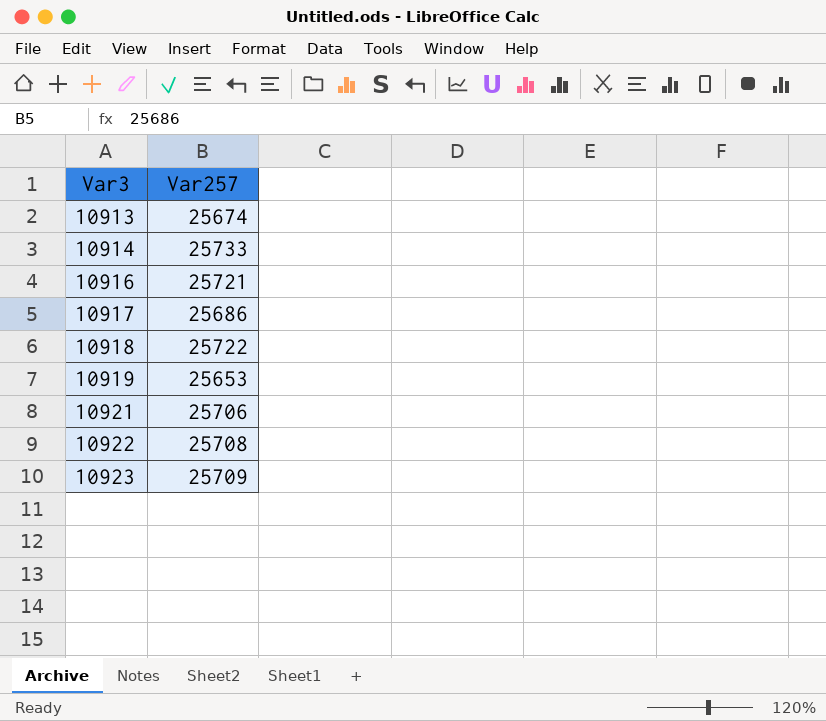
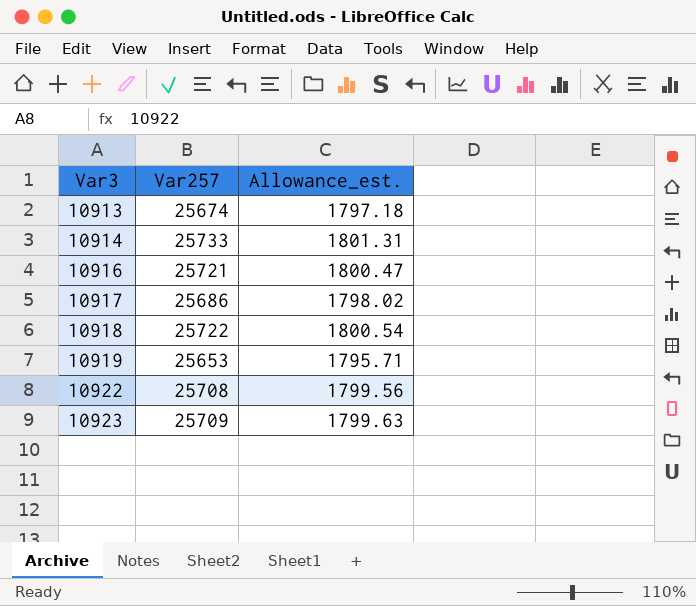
column Allowance_est. | formula: none -> [Var257] * 0.07
row 10921: 25706 -> none

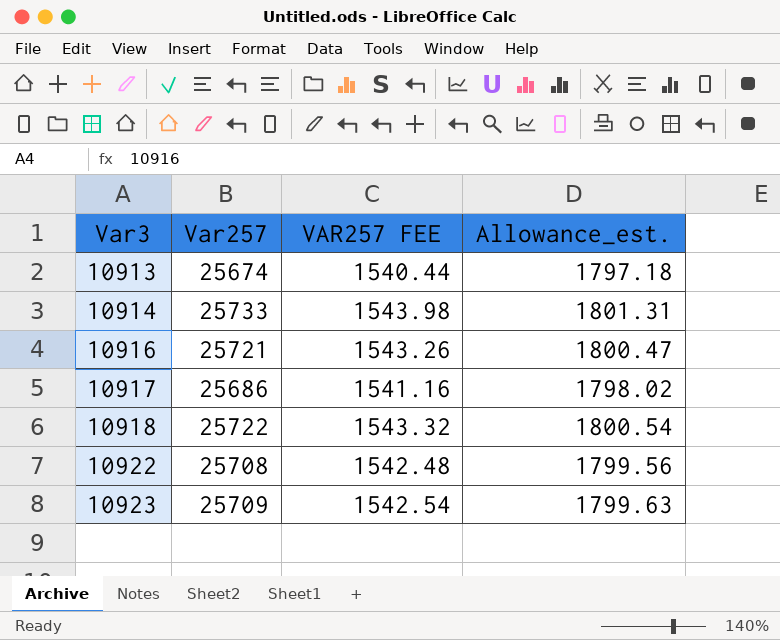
column VAR257 FEE | formula: none -> [Var257] * 0.06
row 10919: 25653 | 1795.71 -> none

